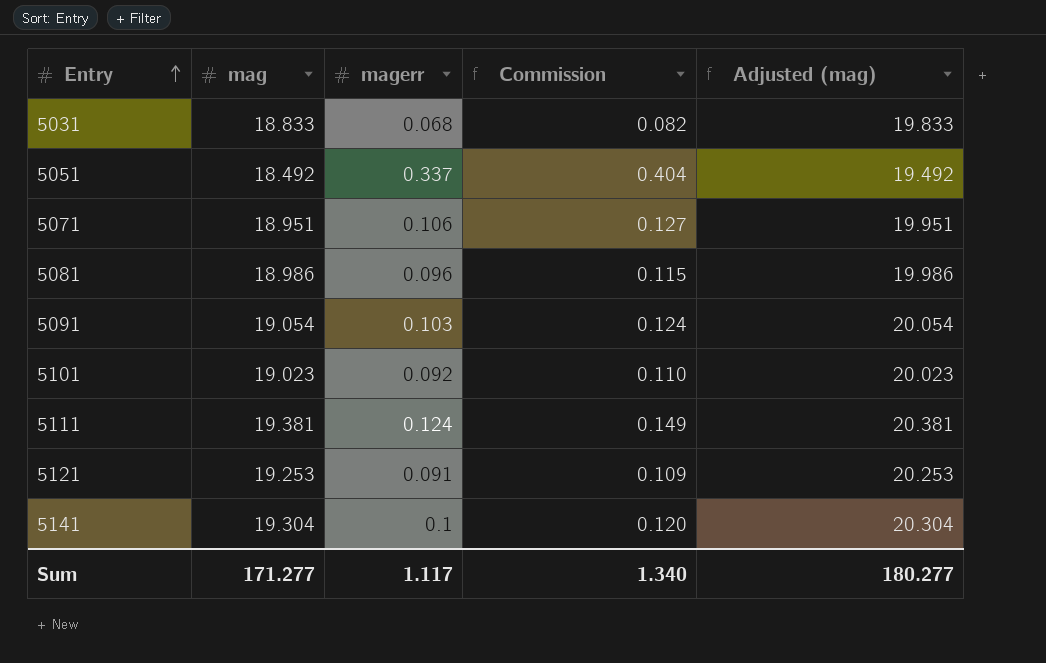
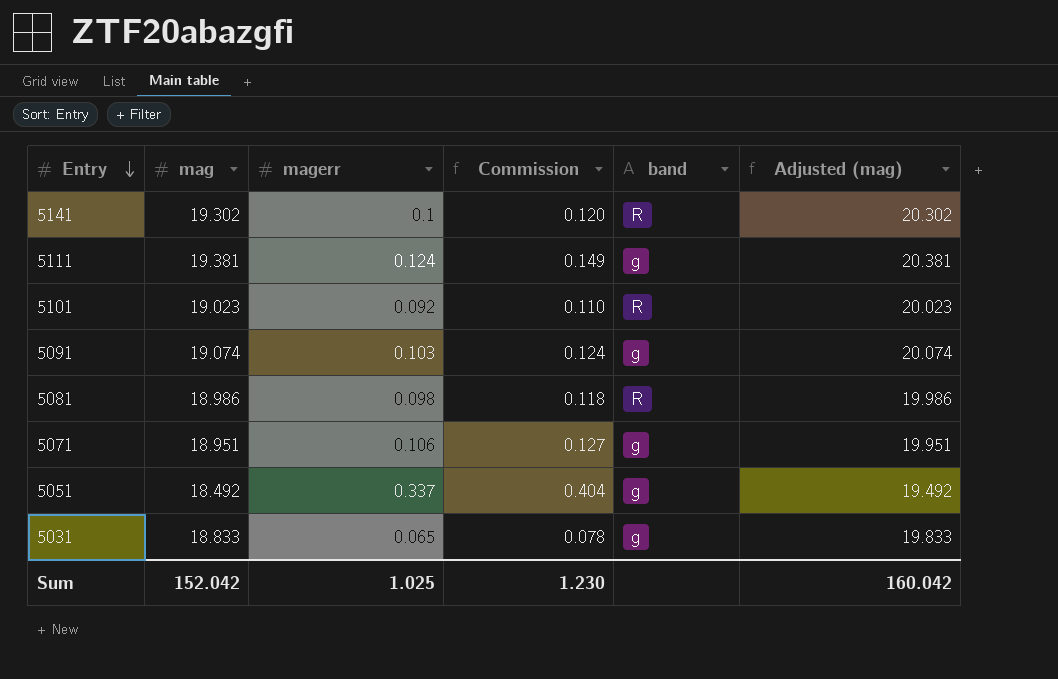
row order: Entry ascending -> Entry descending
column band | position: none -> 5
row 5121: 19.253 | 0.091 | 0.109 | 20.253 -> none
5141 | mag: 19.304 -> 19.302
5141 | Adjusted (mag): 20.304 -> 20.302
5091 | mag: 19.054 -> 19.074
5091 | Adjusted (mag): 20.054 -> 20.074
5081 | magerr: 0.096 -> 0.098
5081 | Commission: 0.115 -> 0.118
5031 | magerr: 0.068 -> 0.065
5031 | Commission: 0.082 -> 0.078
Sum | mag: 171.277 -> 152.042
Sum | magerr: 1.117 -> 1.025
Sum | Commission: 1.340 -> 1.230
Sum | Adjusted (mag): 180.277 -> 160.042

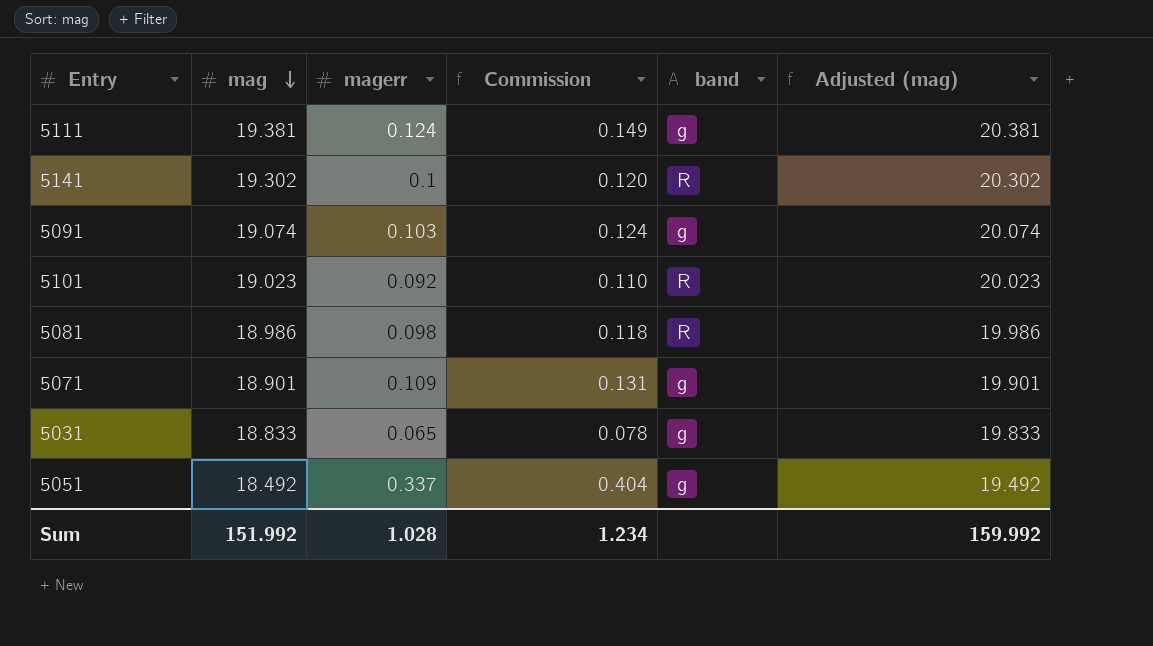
row order: Entry descending -> mag descending
5071 | mag: 18.951 -> 18.901
5071 | magerr: 0.106 -> 0.109
5071 | Commission: 0.127 -> 0.131
5071 | Adjusted (mag): 19.951 -> 19.901
Sum | mag: 152.042 -> 151.992
Sum | magerr: 1.025 -> 1.028
Sum | Commission: 1.230 -> 1.234
Sum | Adjusted (mag): 160.042 -> 159.992

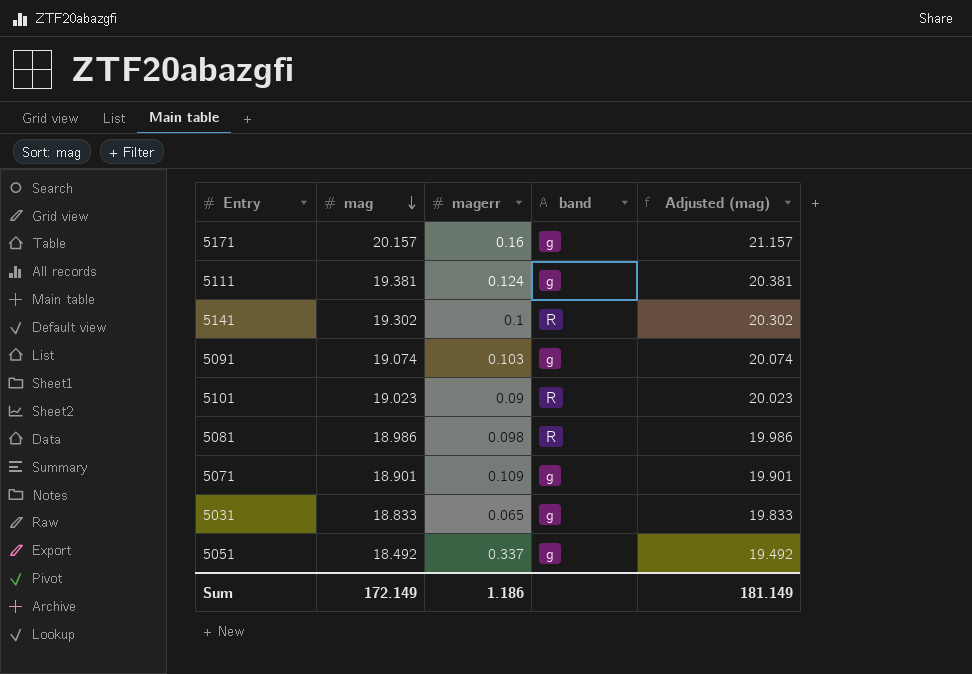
column Commission | formula: [magerr] * 1.2 -> none
row 5171: none -> 20.157 | 0.16 | g | 21.157
5101 | magerr: 0.092 -> 0.09
Sum | mag: 151.992 -> 172.149
Sum | magerr: 1.028 -> 1.186
Sum | Adjusted (mag): 159.992 -> 181.149

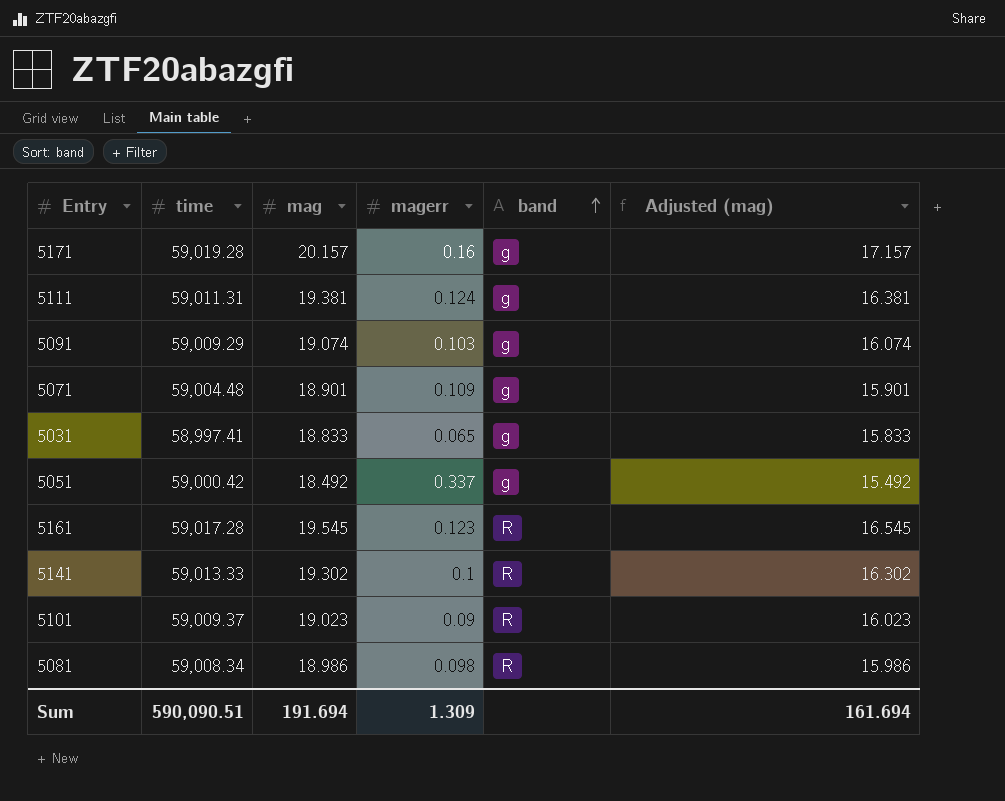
row order: mag descending -> band ascending
column time | position: none -> 2
column Adjusted (mag) | formula: [mag] + 1 -> [mag] - 3
row 5161: none -> 59,017.28 | 19.545 | 0.123 | R | 16.545
Sum | mag: 172.149 -> 191.694
Sum | magerr: 1.186 -> 1.309
Sum | Adjusted (mag): 181.149 -> 161.694

